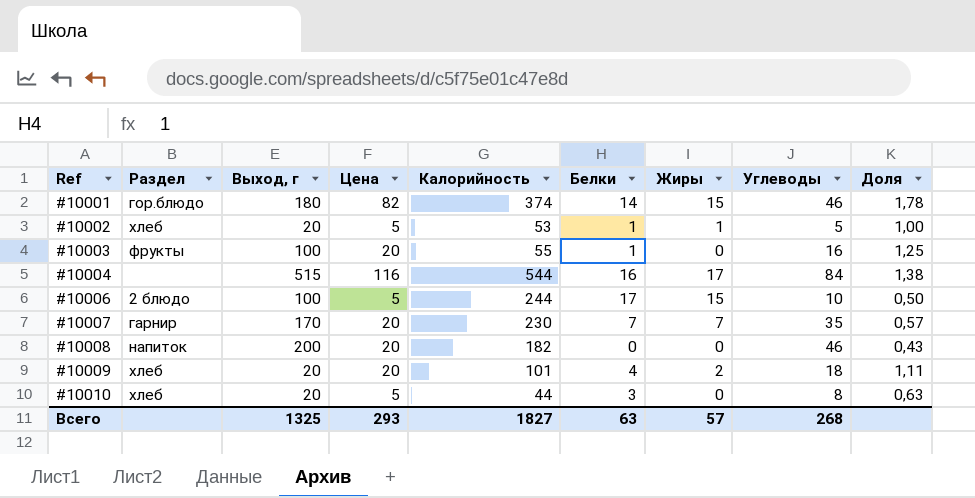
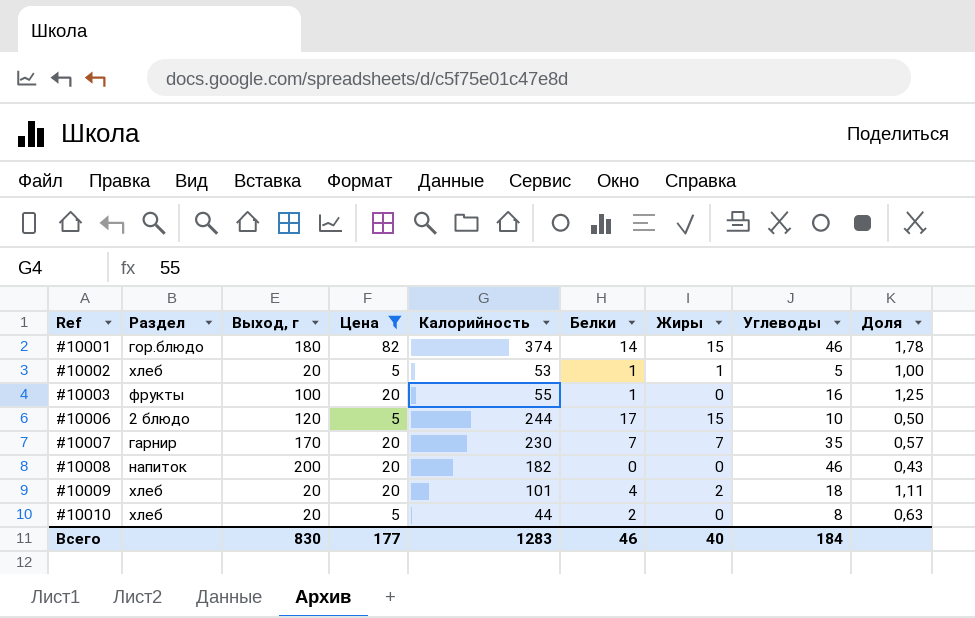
filter: none -> Цена != 116
#10006 | Выход, г: 100 -> 120
#10010 | Белки: 3 -> 2
Всего | Выход, г: 1325 -> 830
Всего | Цена: 293 -> 177
Всего | Калорийность: 1827 -> 1283
Всего | Белки: 63 -> 46
Всего | Жиры: 57 -> 40
Всего | Углеводы: 268 -> 184

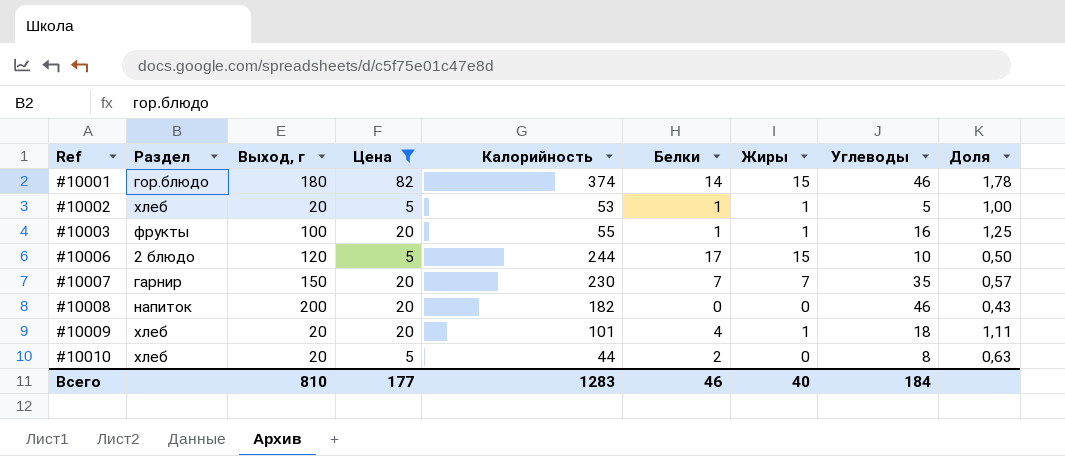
#10003 | Жиры: 0 -> 1
#10007 | Выход, г: 170 -> 150
#10009 | Жиры: 2 -> 1
Всего | Выход, г: 830 -> 810

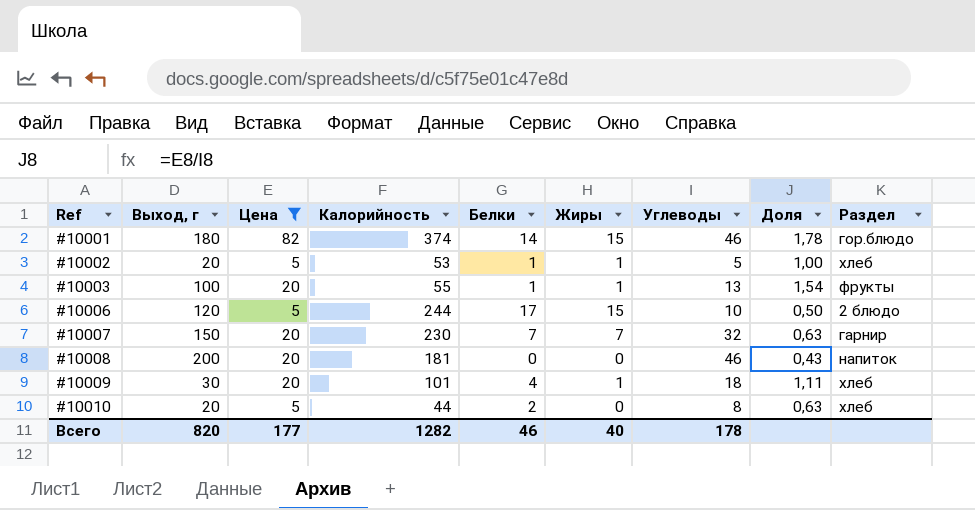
column Раздел | position: 2 -> 9
#10003 | Углеводы: 16 -> 13
#10003 | Доля: 1,25 -> 1,54
#10007 | Углеводы: 35 -> 32
#10007 | Доля: 0,57 -> 0,63
#10008 | Калорийность: 182 -> 181
#10009 | Выход, г: 20 -> 30
Всего | Выход, г: 810 -> 820
Всего | Калорийность: 1283 -> 1282
Всего | Углеводы: 184 -> 178

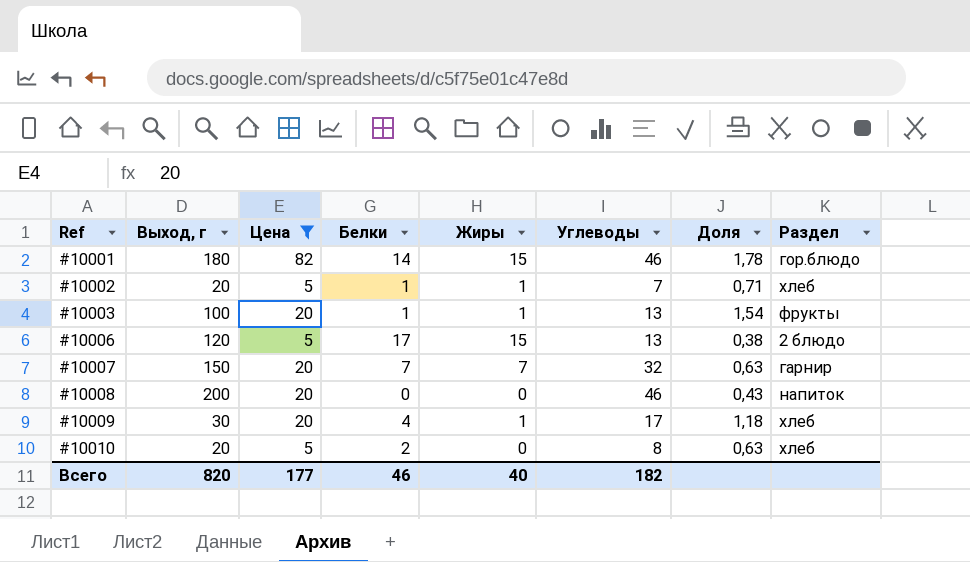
column Калорийность | position: 4 -> none
#10002 | Углеводы: 5 -> 7
#10002 | Доля: 1,00 -> 0,71
#10006 | Углеводы: 10 -> 13
#10006 | Доля: 0,50 -> 0,38
#10009 | Углеводы: 18 -> 17
#10009 | Доля: 1,11 -> 1,18
Всего | Углеводы: 178 -> 182

